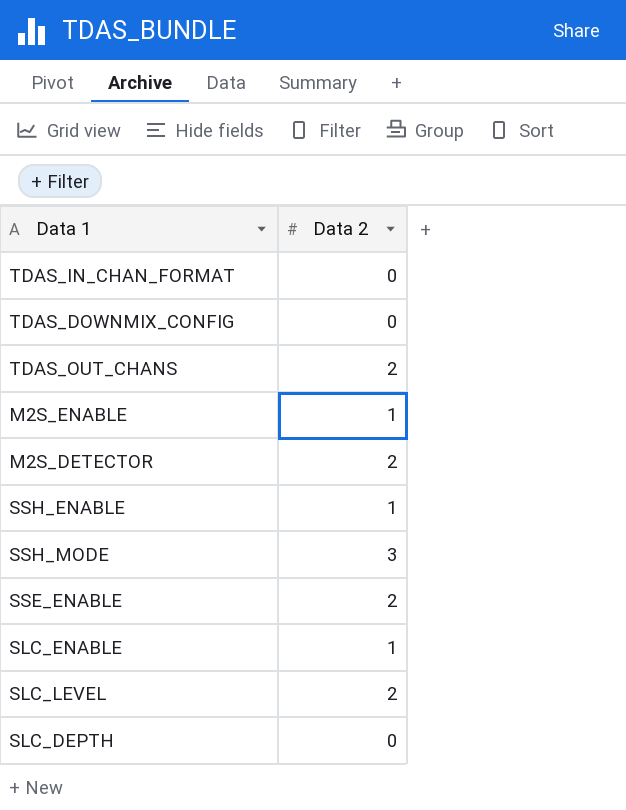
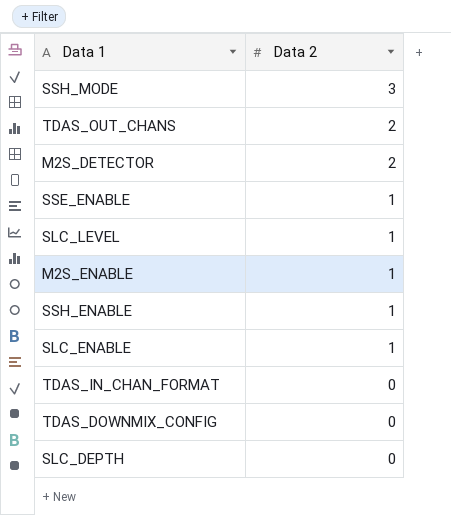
row order: none -> Data 2 descending
SSE_ENABLE | Data 2: 2 -> 1
SLC_LEVEL | Data 2: 2 -> 1

